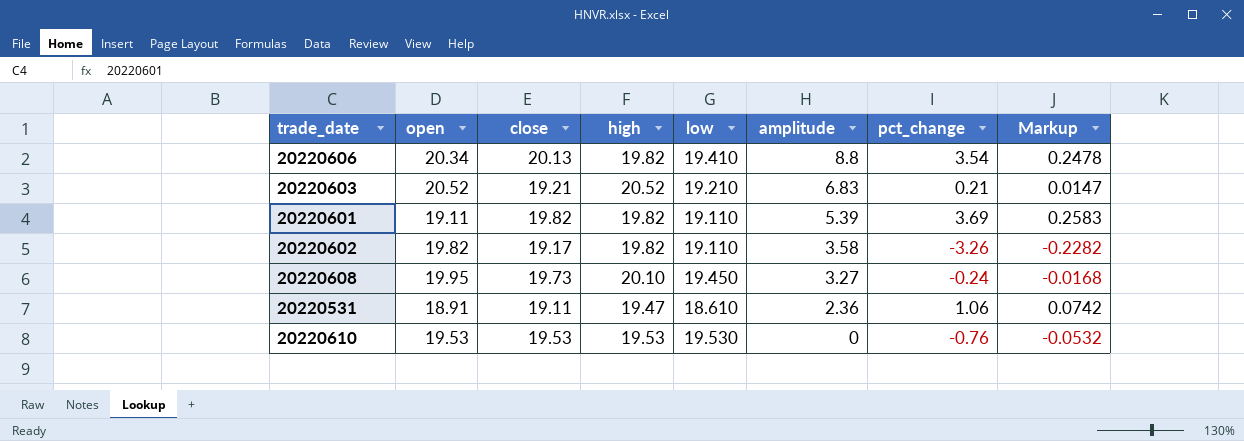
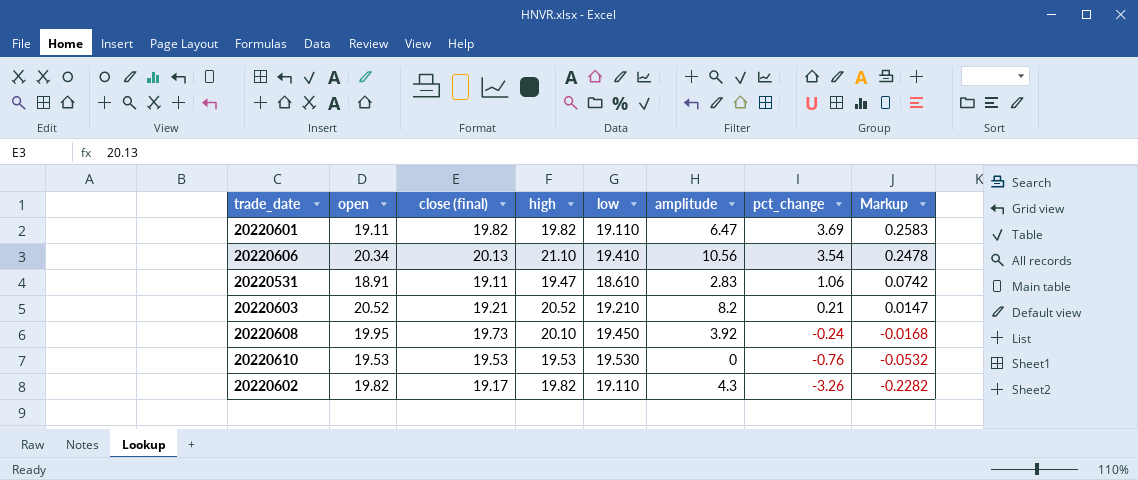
row order: amplitude descending -> pct_change descending
column name: close -> close (final)
20220601 | amplitude: 5.39 -> 6.47
20220606 | high: 19.82 -> 21.10
20220606 | amplitude: 8.8 -> 10.56
20220531 | amplitude: 2.36 -> 2.83
20220603 | amplitude: 6.83 -> 8.2
20220608 | amplitude: 3.27 -> 3.92
20220602 | amplitude: 3.58 -> 4.3

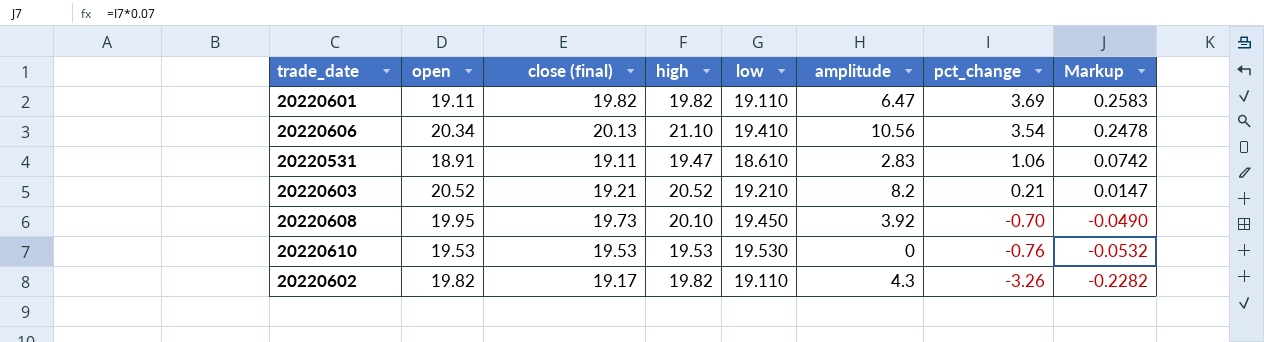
20220608 | pct_change: -0.24 -> -0.70
20220608 | Markup: -0.0168 -> -0.0490

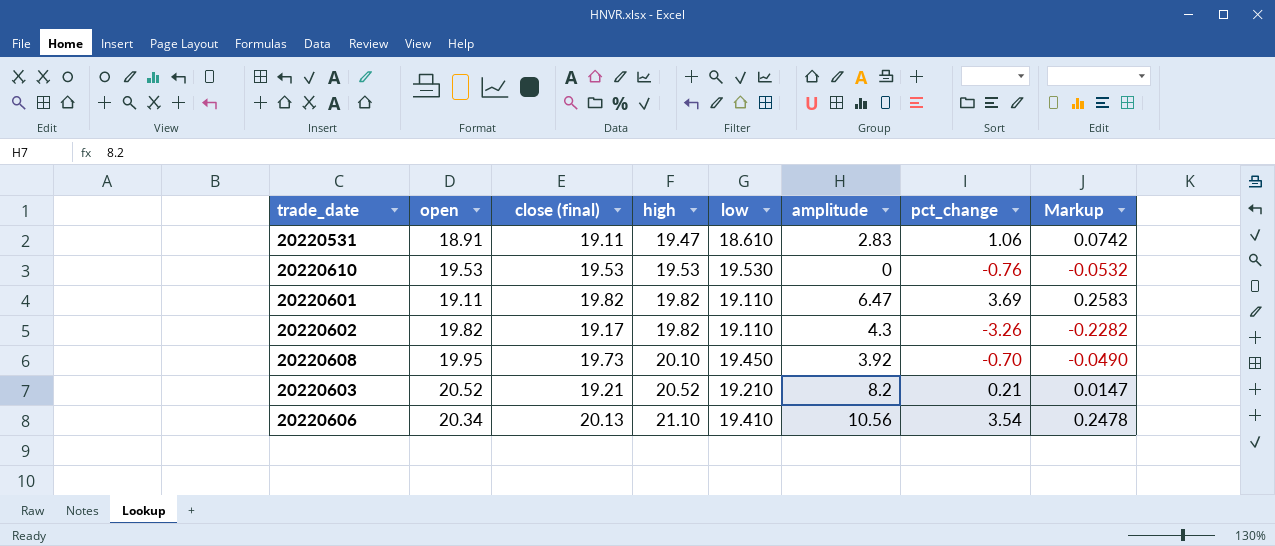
row order: pct_change descending -> high ascending

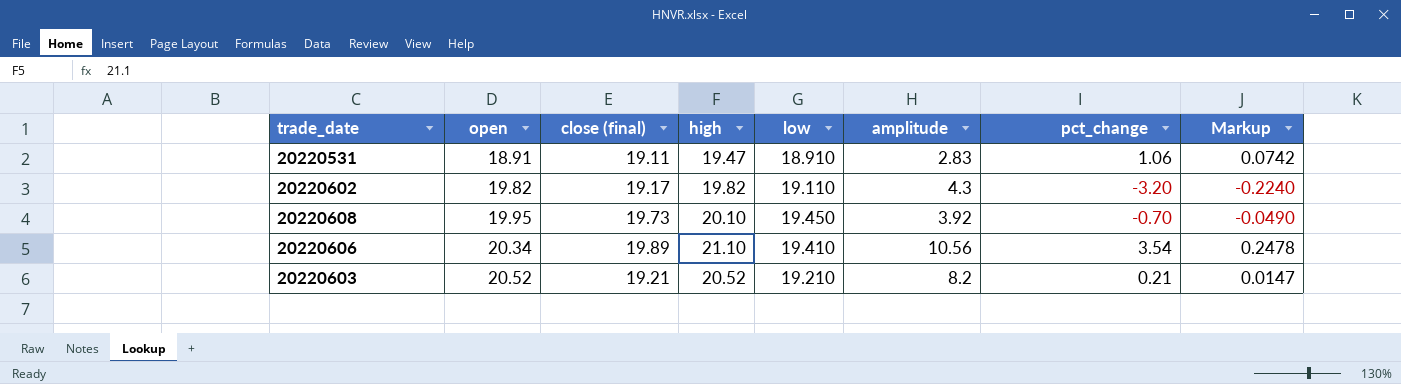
row order: high ascending -> open ascending
row 20220610: 19.53 | 19.53 | 19.53 | 19.530 | 0 | -0.76 | -0.0532 -> none
row 20220601: 19.11 | 19.82 | 19.82 | 19.110 | 6.47 | 3.69 | 0.2583 -> none
20220531 | low: 18.610 -> 18.910
20220602 | pct_change: -3.26 -> -3.20
20220602 | Markup: -0.2282 -> -0.2240
20220606 | close (final): 20.13 -> 19.89

